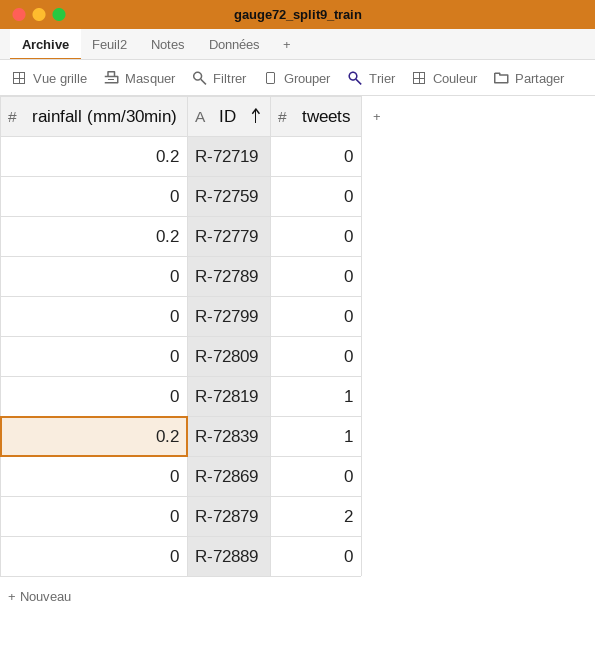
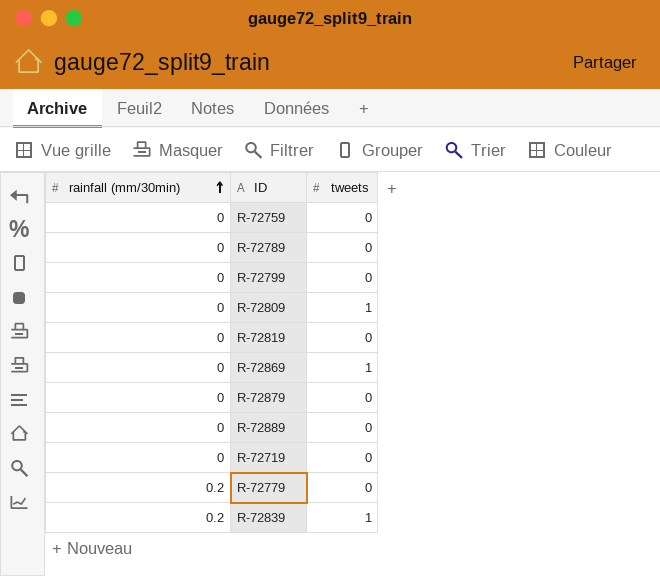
row order: ID ascending -> rainfall (mm/30min) ascending
R-72809 | tweets: 0 -> 1
R-72819 | tweets: 1 -> 0
R-72869 | tweets: 0 -> 1
R-72879 | tweets: 2 -> 0
R-72719 | rainfall (mm/30min): 0.2 -> 0

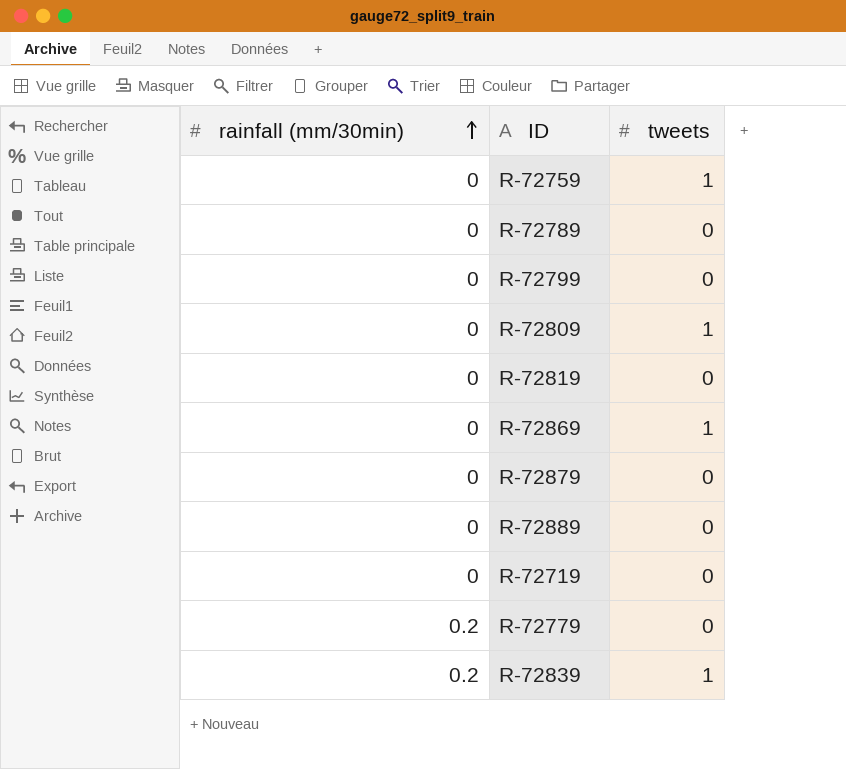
R-72759 | tweets: 0 -> 1

